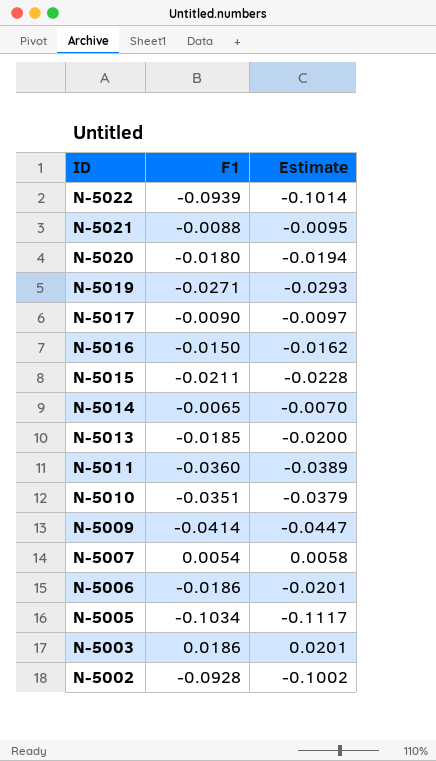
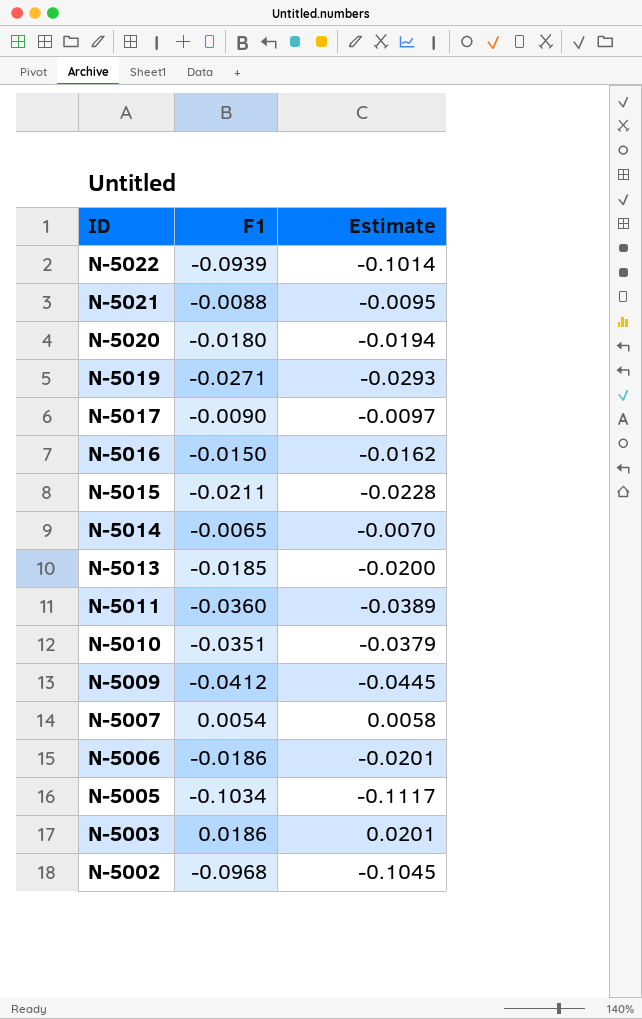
N-5009 | F1: -0.0414 -> -0.0412
N-5009 | Estimate: -0.0447 -> -0.0445
N-5002 | F1: -0.0928 -> -0.0968
N-5002 | Estimate: -0.1002 -> -0.1045

